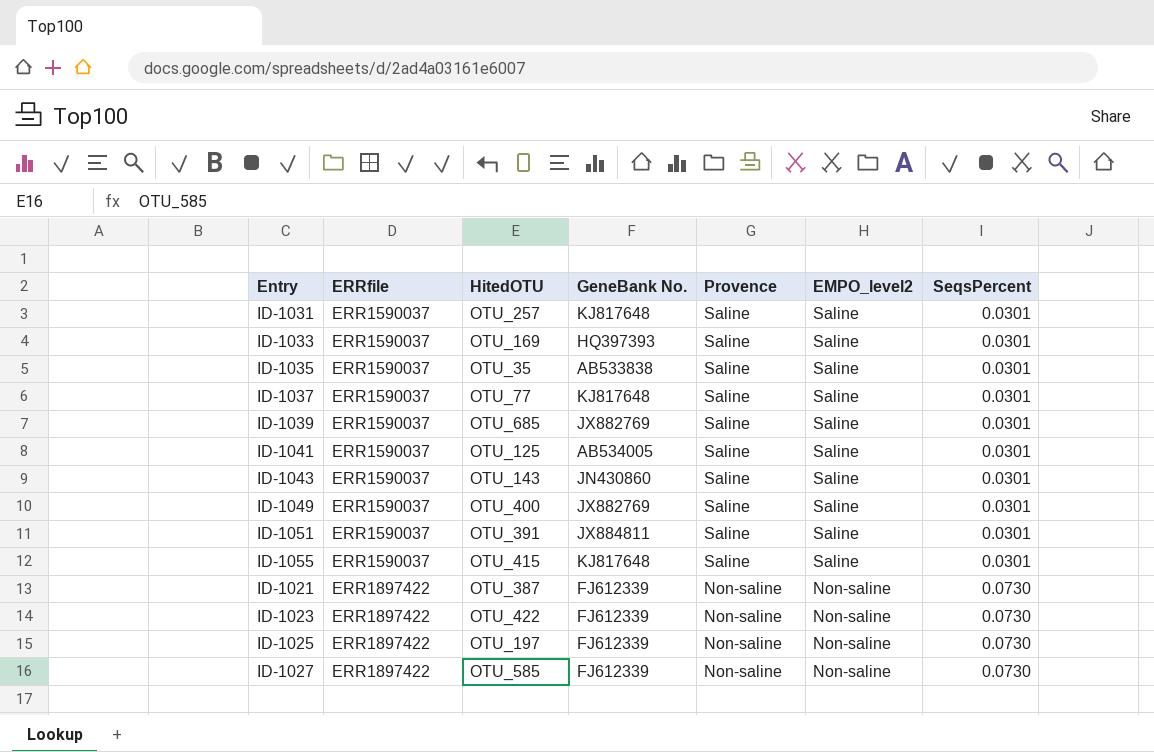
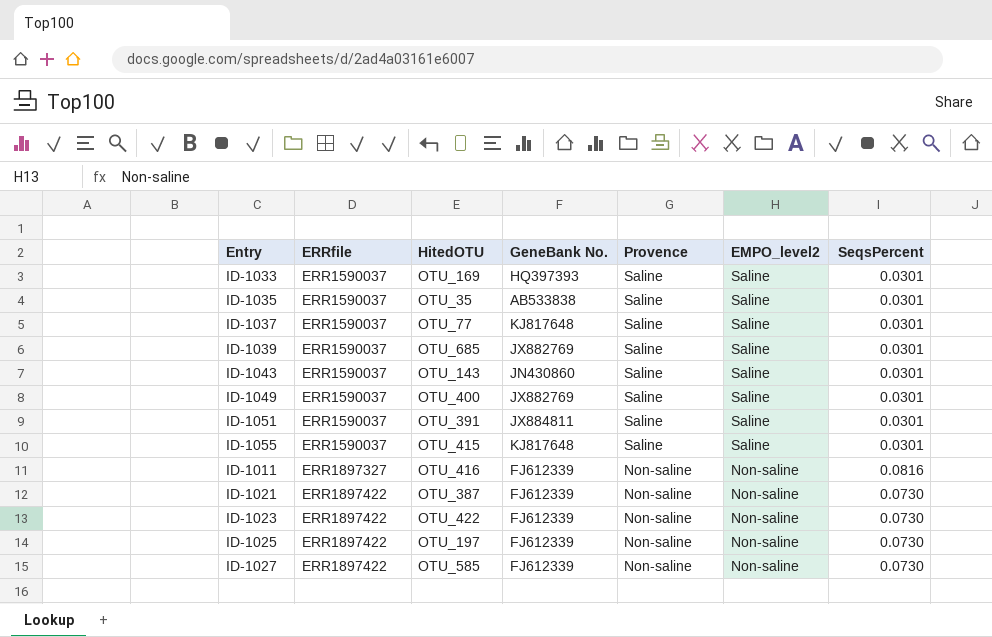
row ID-1031: ERR1590037 | OTU_257 | KJ817648 | Saline | Saline | 0.0301 -> none
row ID-1041: ERR1590037 | OTU_125 | AB534005 | Saline | Saline | 0.0301 -> none
row ID-1011: none -> ERR1897327 | OTU_416 | FJ612339 | Non-saline | Non-saline | 0.0816

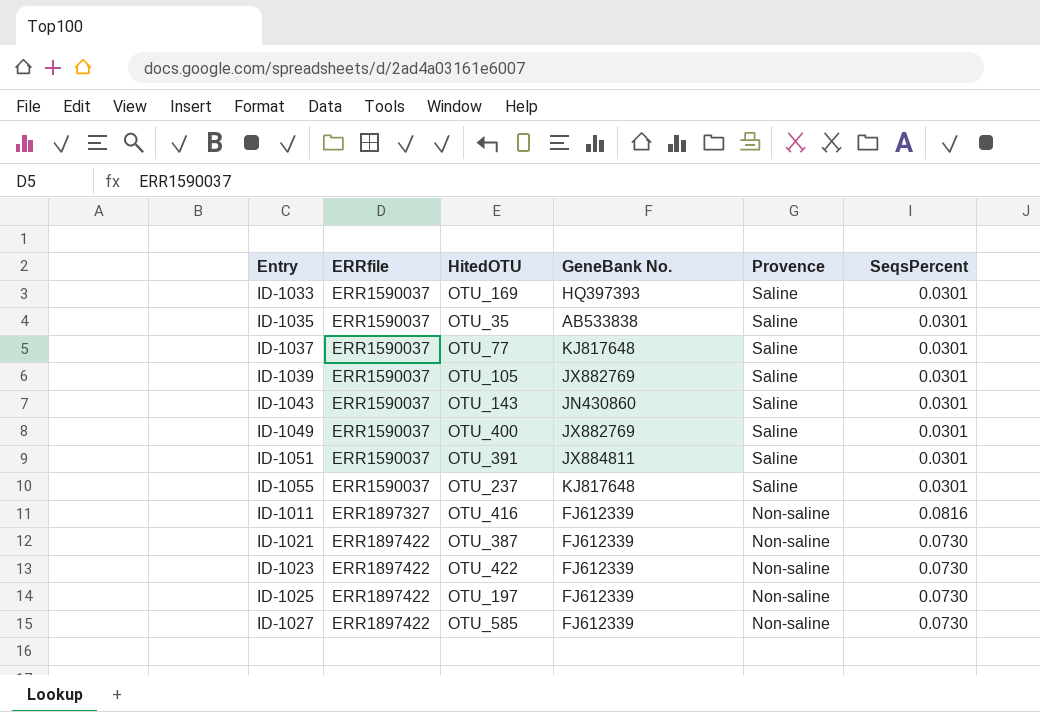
column EMPO_level2 | position: 6 -> none
ID-1039 | HitedOTU: OTU_685 -> OTU_105
ID-1055 | HitedOTU: OTU_415 -> OTU_237

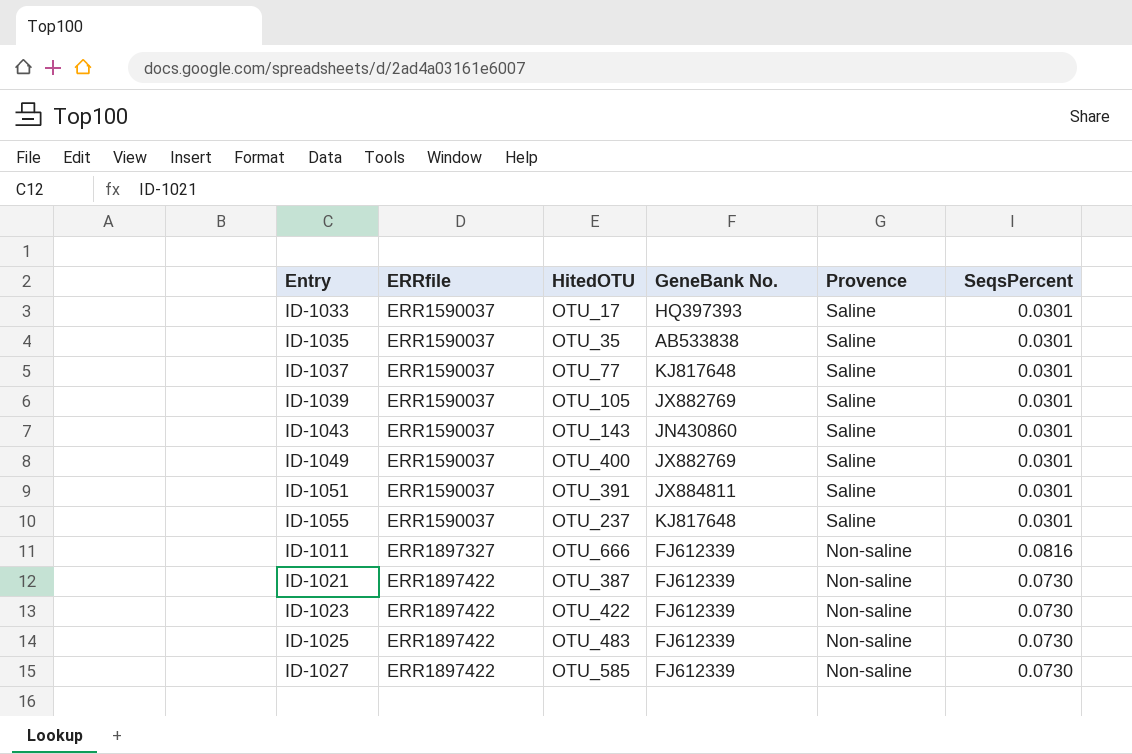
ID-1033 | HitedOTU: OTU_169 -> OTU_17
ID-1011 | HitedOTU: OTU_416 -> OTU_666
ID-1025 | HitedOTU: OTU_197 -> OTU_483

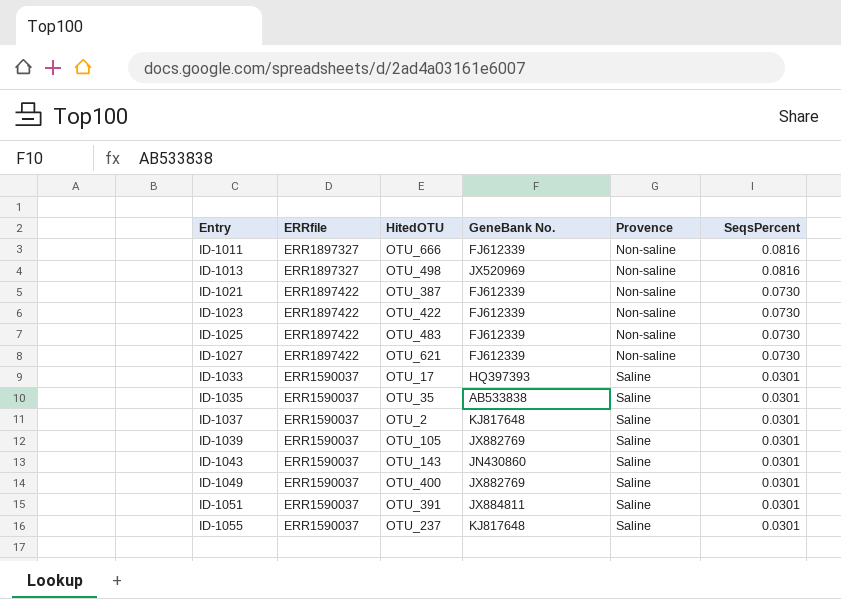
row order: ERRfile ascending -> Entry ascending
row ID-1013: none -> ERR1897327 | OTU_498 | JX520969 | Non-saline | 0.0816
ID-1027 | HitedOTU: OTU_585 -> OTU_621
ID-1037 | HitedOTU: OTU_77 -> OTU_2

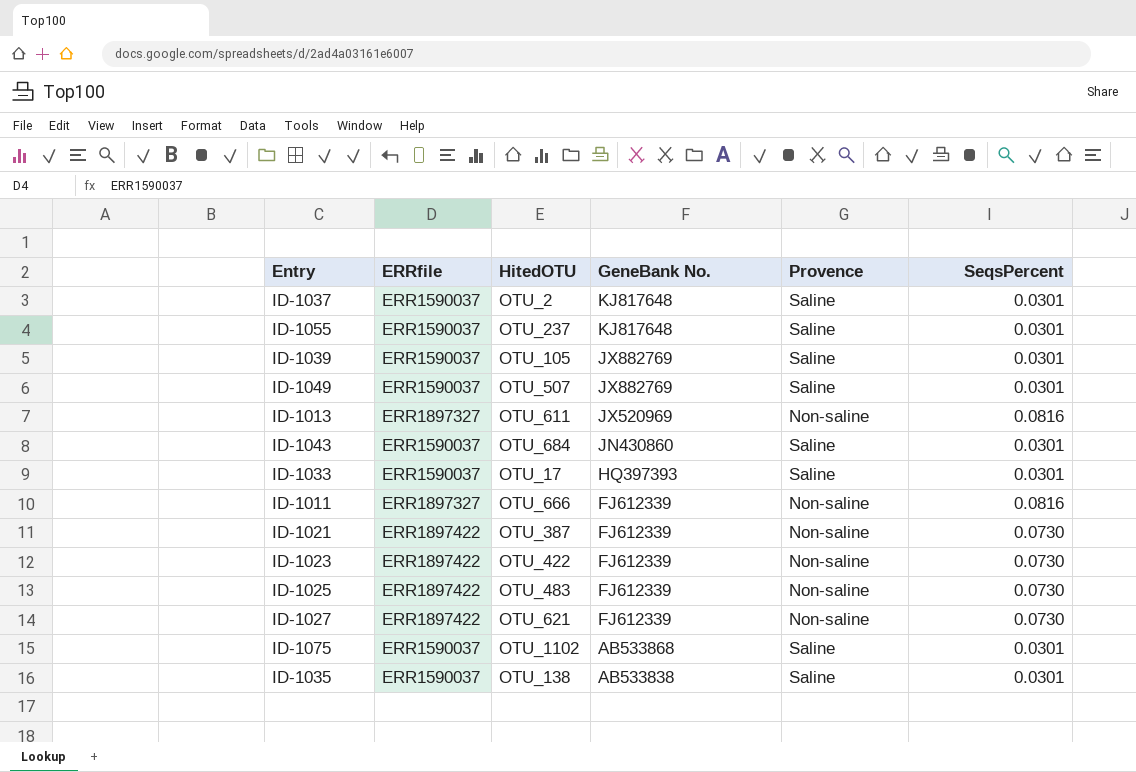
row order: Entry ascending -> GeneBank No. descending
row ID-1051: ERR1590037 | OTU_391 | JX884811 | Saline | 0.0301 -> none
ID-1049 | HitedOTU: OTU_400 -> OTU_507
ID-1013 | HitedOTU: OTU_498 -> OTU_611
ID-1043 | HitedOTU: OTU_143 -> OTU_684
row ID-1075: none -> ERR1590037 | OTU_1102 | AB533868 | Saline | 0.0301
ID-1035 | HitedOTU: OTU_35 -> OTU_138

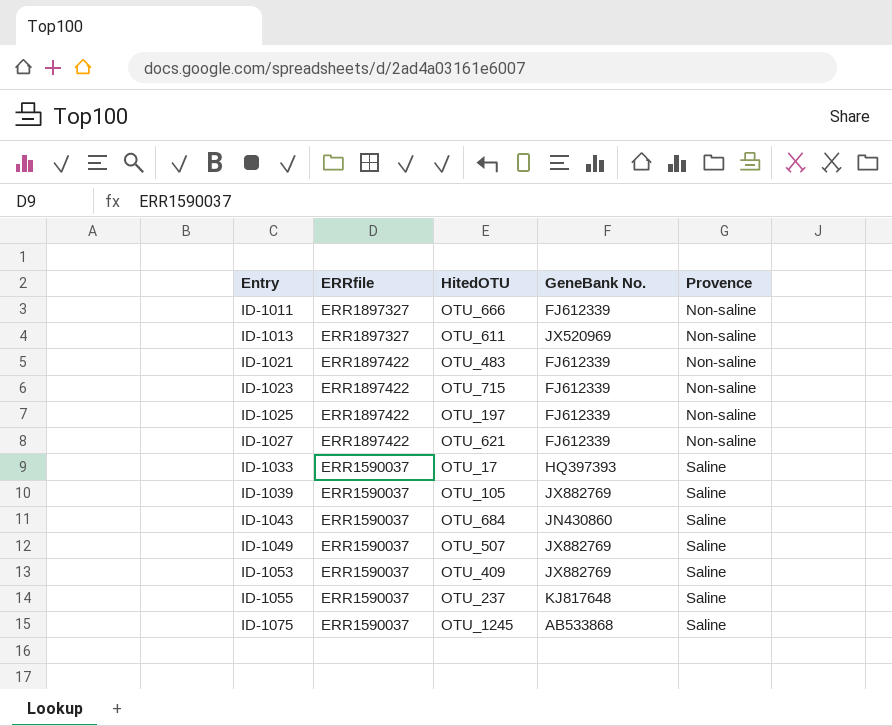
row order: GeneBank No. descending -> Entry ascending
column SeqsPercent | position: 6 -> none
row ID-1037: ERR1590037 | OTU_2 | KJ817648 | Saline | 0.0301 -> none
row ID-1035: ERR1590037 | OTU_138 | AB533838 | Saline | 0.0301 -> none
ID-1021 | HitedOTU: OTU_387 -> OTU_483
ID-1023 | HitedOTU: OTU_422 -> OTU_715
ID-1025 | HitedOTU: OTU_483 -> OTU_197
row ID-1053: none -> ERR1590037 | OTU_409 | JX882769 | Saline
ID-1075 | HitedOTU: OTU_1102 -> OTU_1245

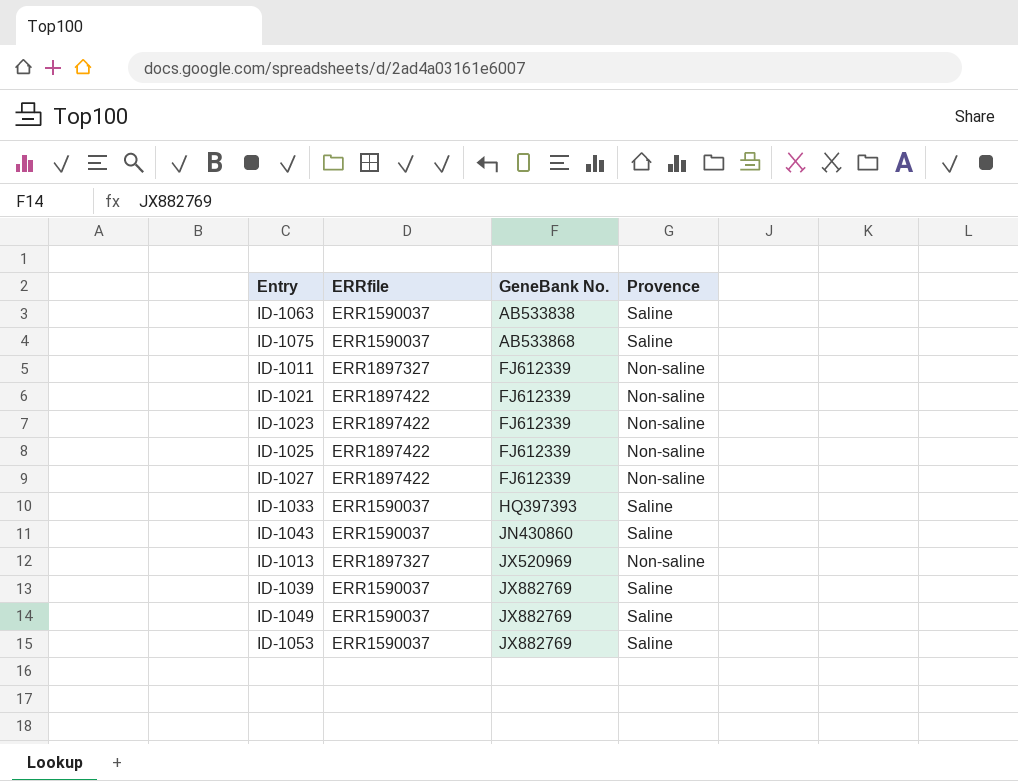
row order: Entry ascending -> GeneBank No. ascending
column HitedOTU | position: 3 -> none
row ID-1055: ERR1590037 | OTU_237 | KJ817648 | Saline -> none
row ID-1063: none -> ERR1590037 | AB533838 | Saline

